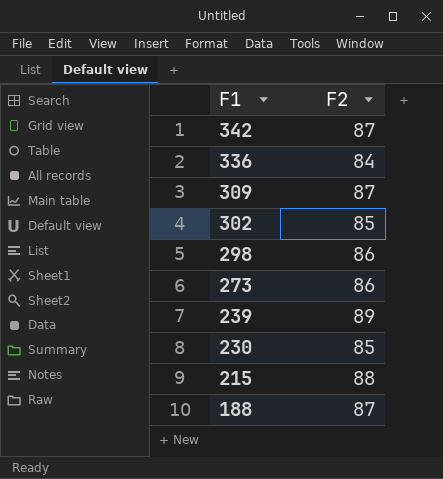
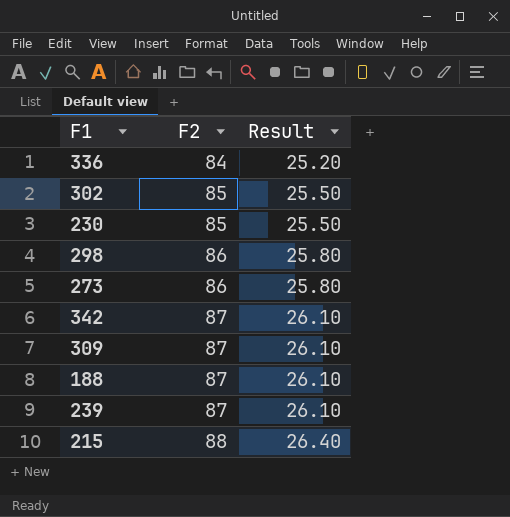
row order: F1 descending -> F2 ascending
column Result | formula: none -> [F2] * 0.3
239 | F2: 89 -> 87

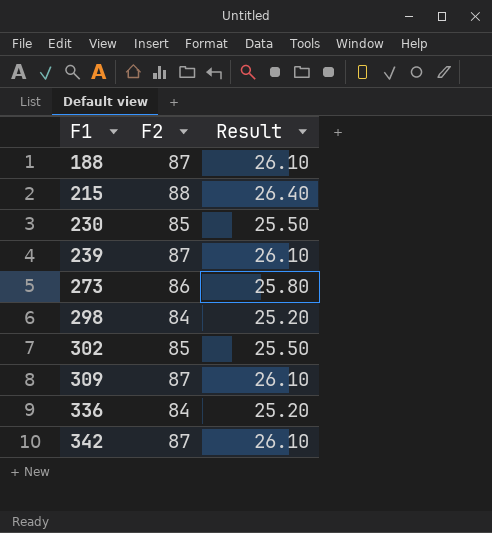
row order: F2 ascending -> F1 ascending
298 | F2: 86 -> 84
298 | Result: 25.80 -> 25.20

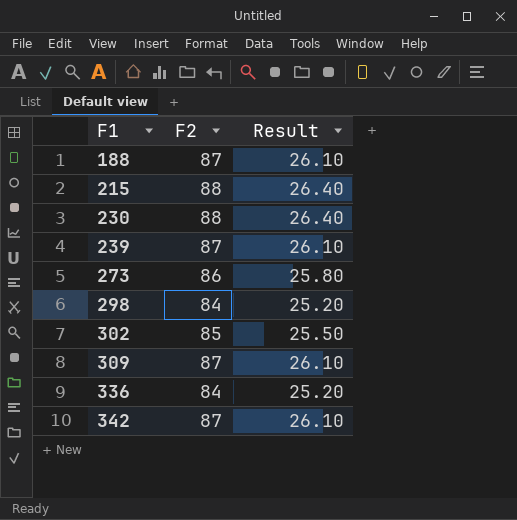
230 | F2: 85 -> 88
230 | Result: 25.50 -> 26.40

